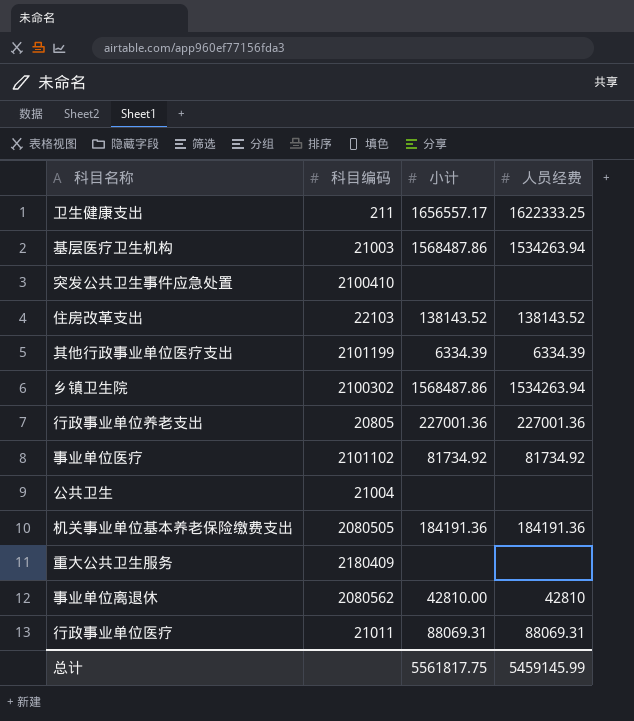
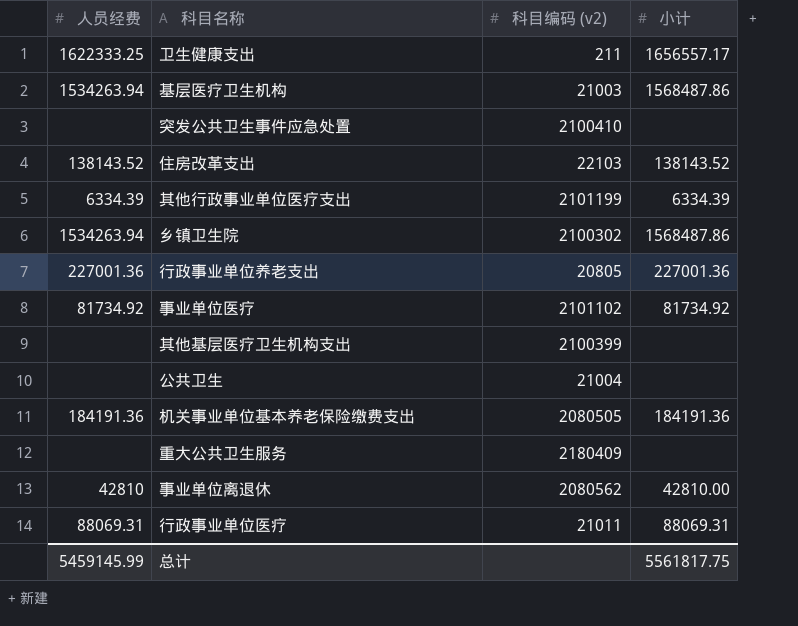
column 人员经费 | position: 4 -> 1
column name: 科目编码 -> 科目编码 (v2)
row 其他基层医疗卫生机构支出: none -> none | 2100399 | none

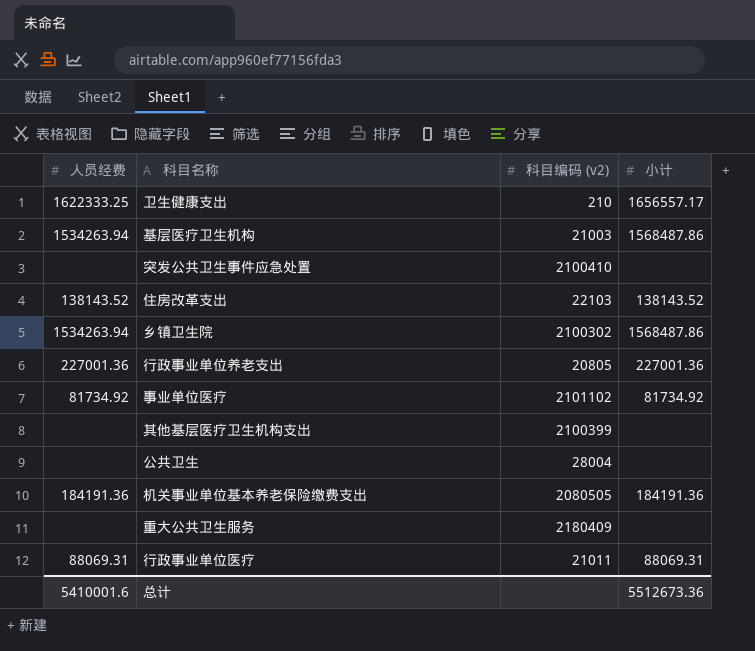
row 其他行政事业单位医疗支出: 6334.39 | 2101199 | 6334.39 -> none
row 事业单位离退休: 42810 | 2080562 | 42810.00 -> none
卫生健康支出 | 科目编码 (v2): 211 -> 210
公共卫生 | 科目编码 (v2): 21004 -> 28004
总计 | 人员经费: 5459145.99 -> 5410001.6
总计 | 小计: 5561817.75 -> 5512673.36

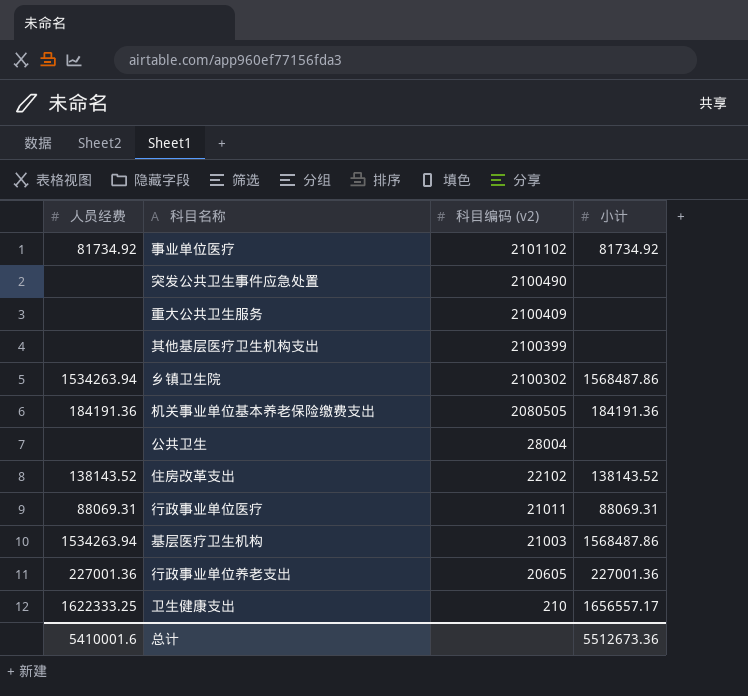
row order: none -> 科目编码 (v2) descending
突发公共卫生事件应急处置 | 科目编码 (v2): 2100410 -> 2100490
重大公共卫生服务 | 科目编码 (v2): 2180409 -> 2100409
住房改革支出 | 科目编码 (v2): 22103 -> 22102
行政事业单位养老支出 | 科目编码 (v2): 20805 -> 20605

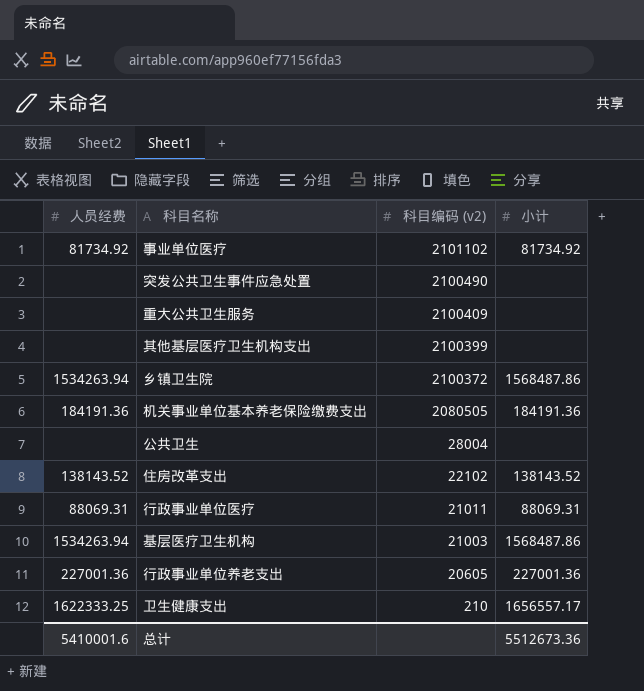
乡镇卫生院 | 科目编码 (v2): 2100302 -> 2100372

